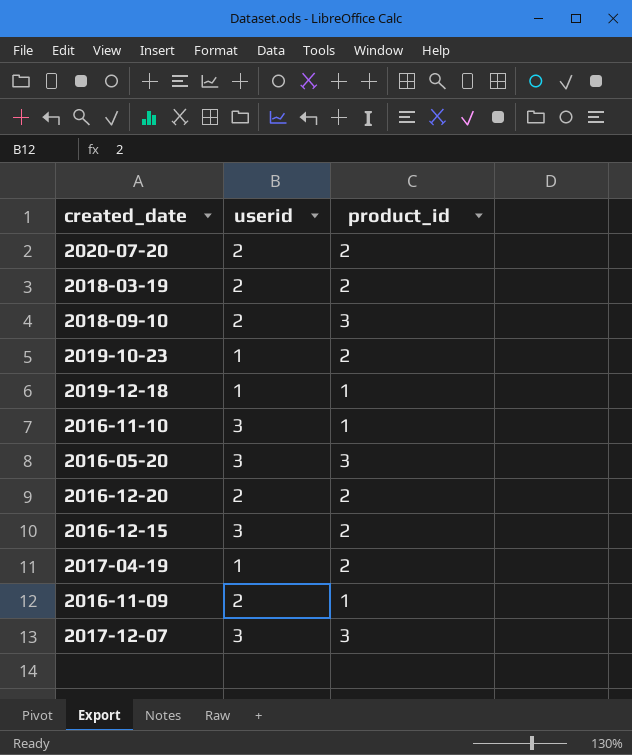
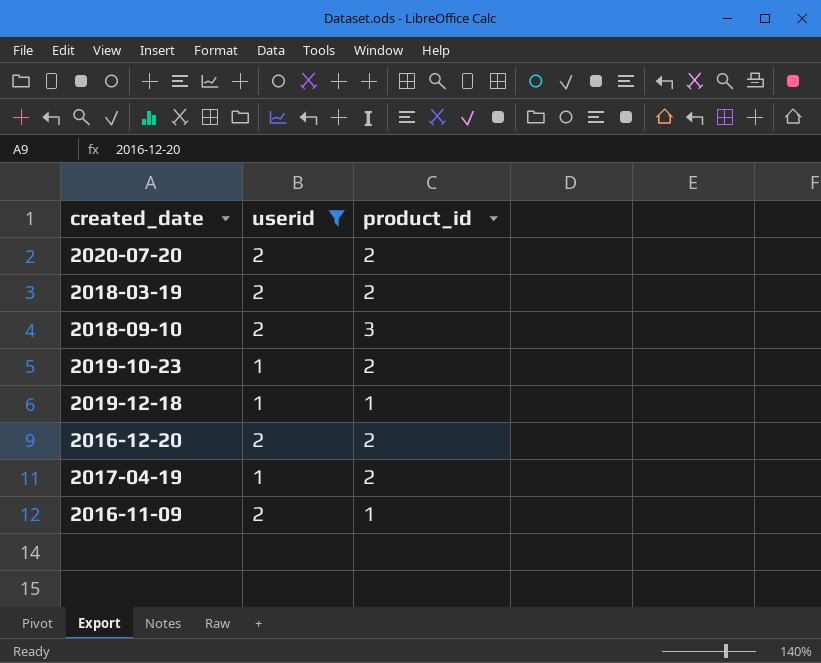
filter: none -> userid != 3

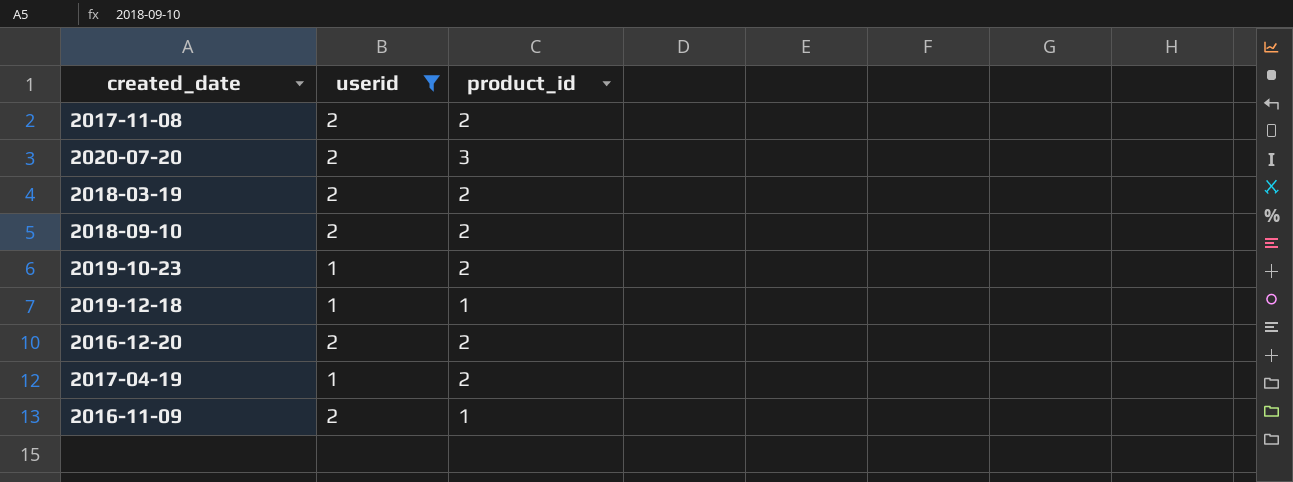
row 2017-11-08: none -> 2 | 2
2020-07-20 | product_id: 2 -> 3
2018-09-10 | product_id: 3 -> 2

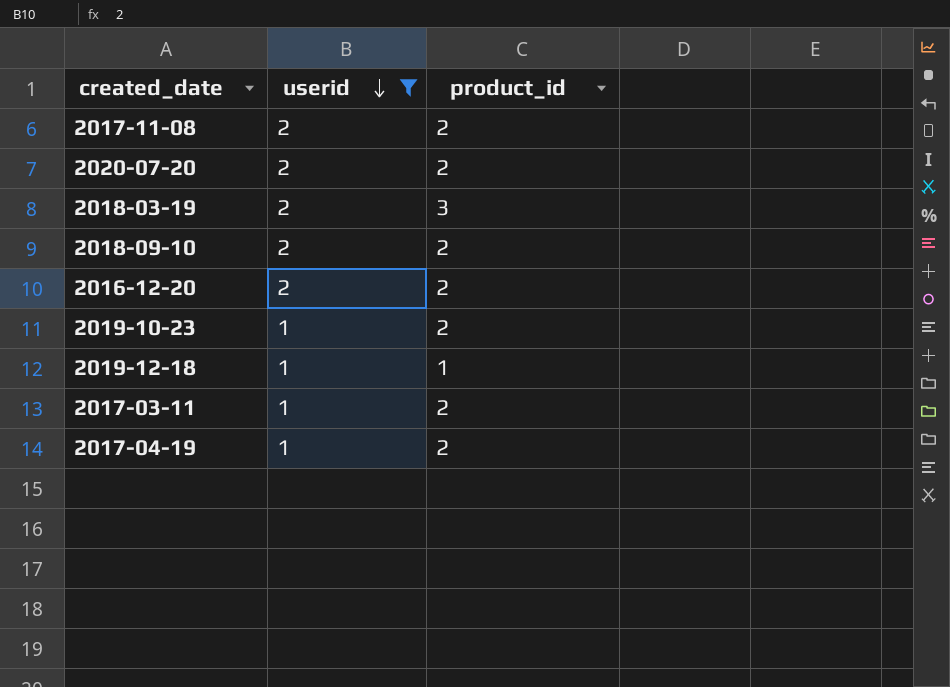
row order: none -> userid descending
row 2016-11-09: 2 | 1 -> none
2020-07-20 | product_id: 3 -> 2
2018-03-19 | product_id: 2 -> 3
row 2017-03-11: none -> 1 | 2

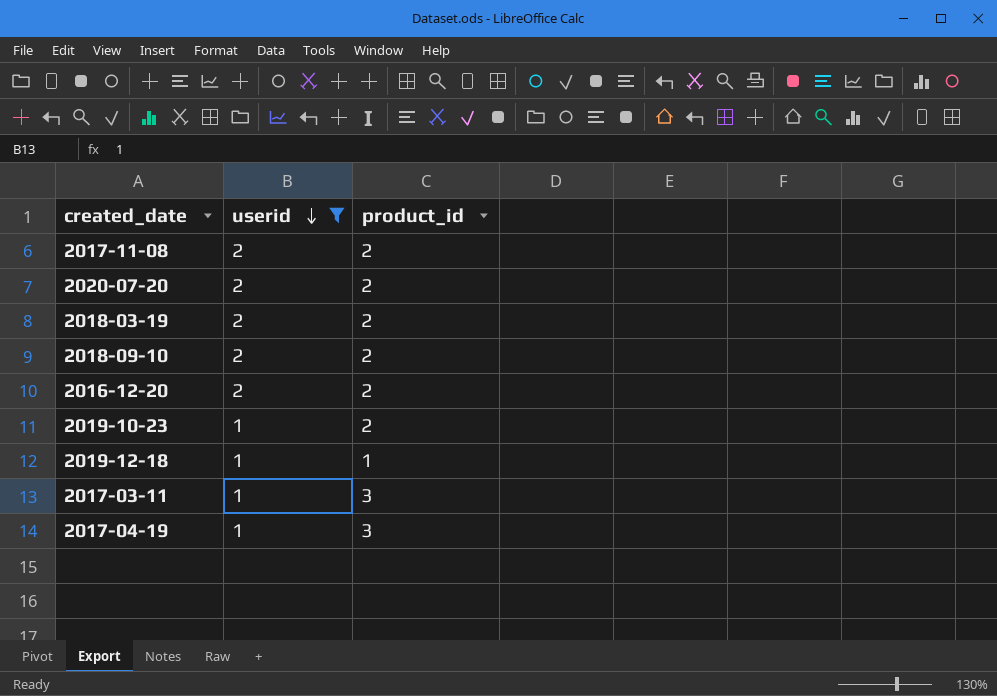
2018-03-19 | product_id: 3 -> 2
2017-03-11 | product_id: 2 -> 3
2017-04-19 | product_id: 2 -> 3

